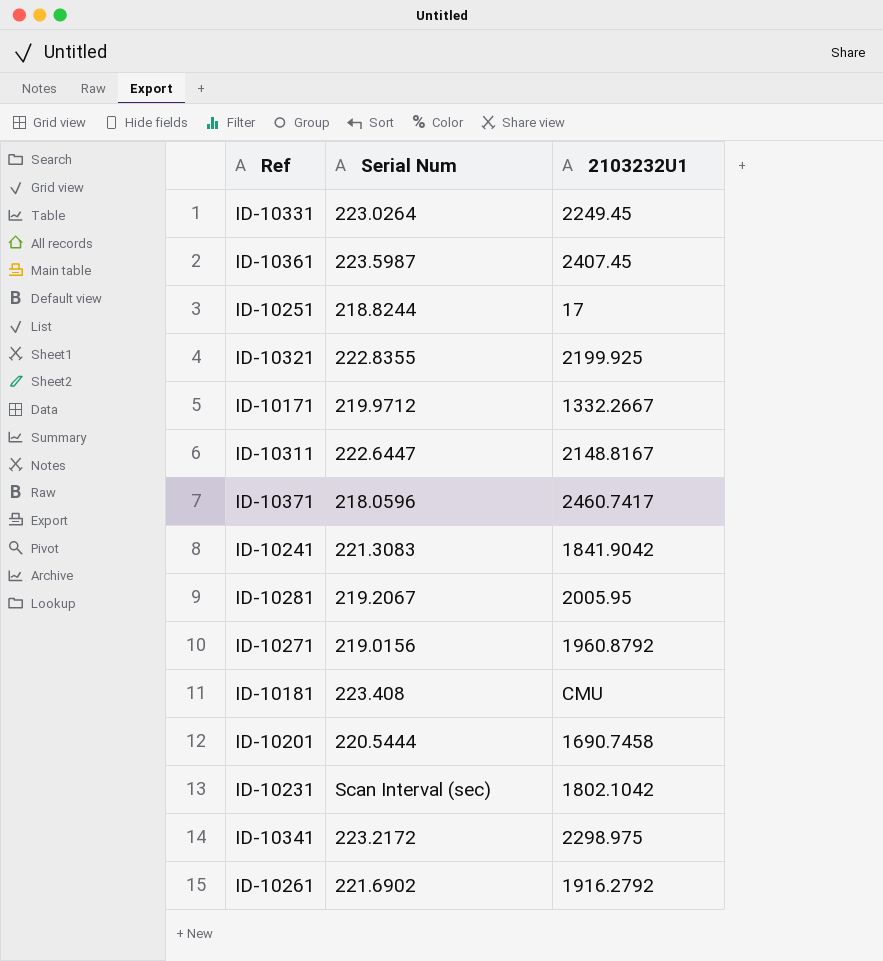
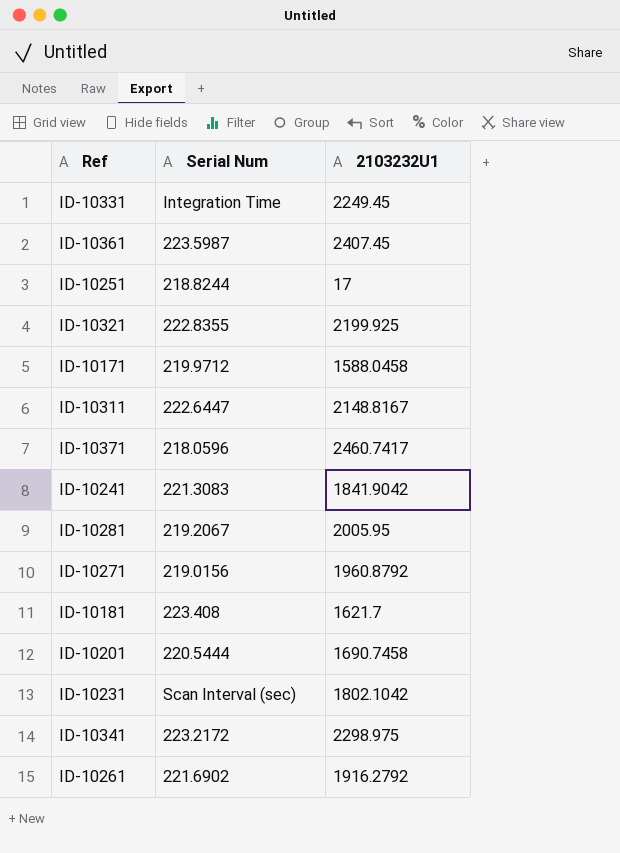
ID-10331 | Serial Num: 223.0264 -> Integration Time
ID-10171 | 2103232U1: 1332.2667 -> 1588.0458
ID-10181 | 2103232U1: CMU -> 1621.7

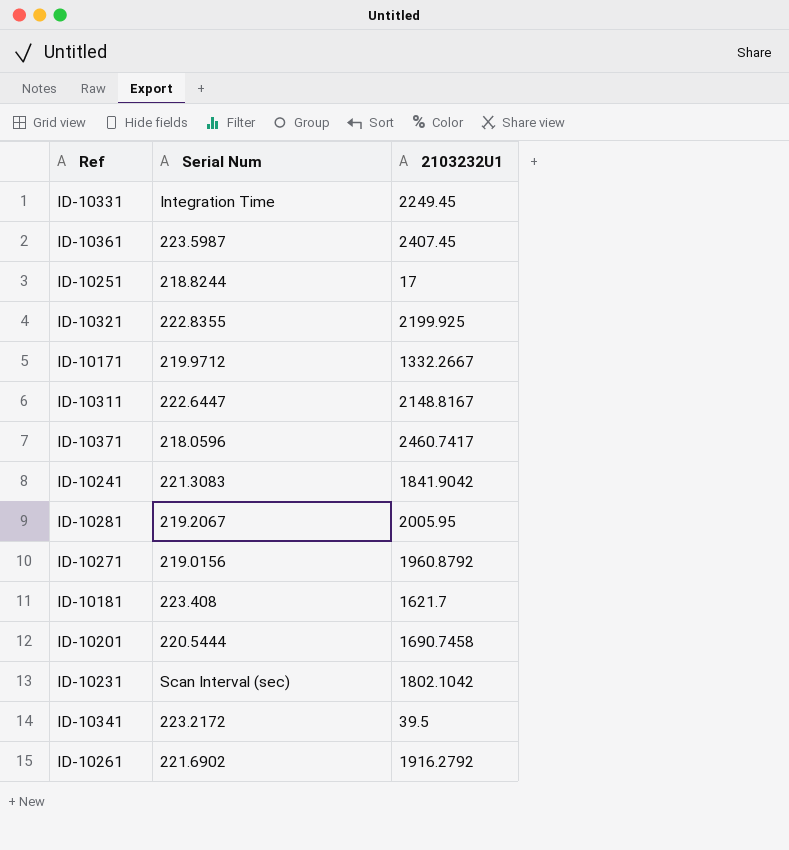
ID-10171 | 2103232U1: 1588.0458 -> 1332.2667
ID-10341 | 2103232U1: 2298.975 -> 39.5

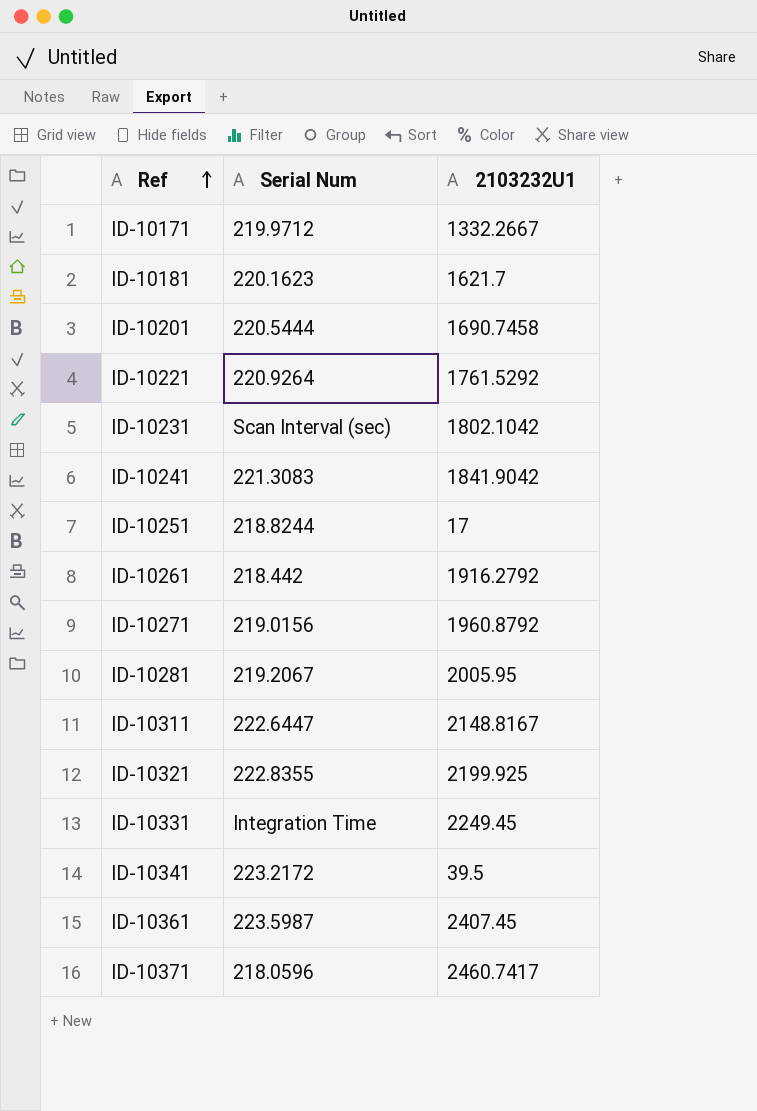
row order: none -> Ref ascending
ID-10181 | Serial Num: 223.408 -> 220.1623
row ID-10221: none -> 220.9264 | 1761.5292
ID-10261 | Serial Num: 221.6902 -> 218.442

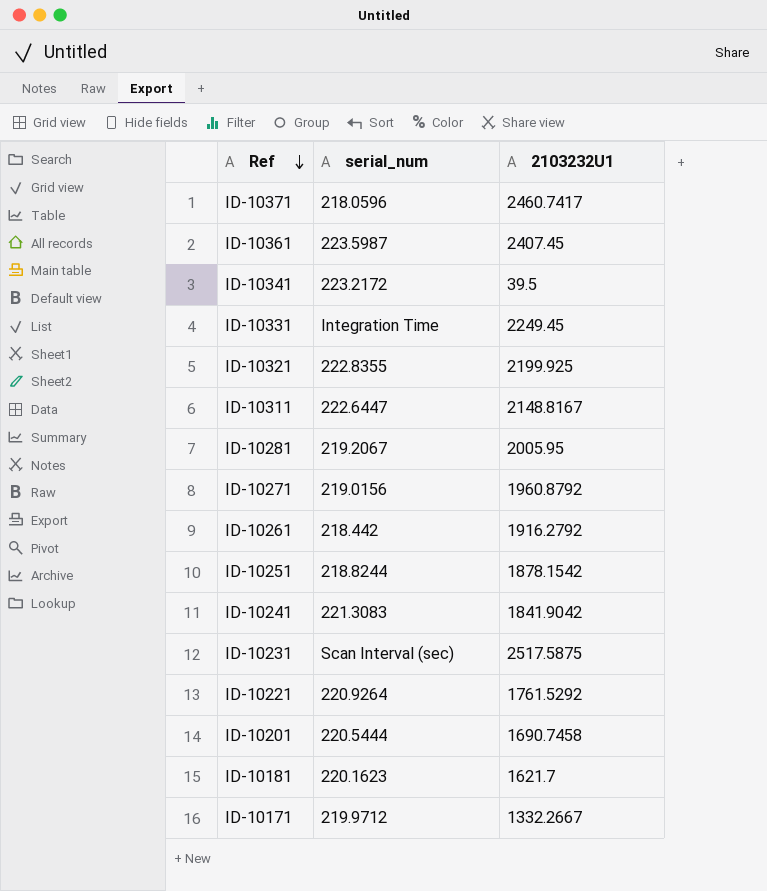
row order: Ref ascending -> Ref descending
column name: Serial Num -> serial_num
ID-10251 | 2103232U1: 17 -> 1878.1542
ID-10231 | 2103232U1: 1802.1042 -> 2517.5875

